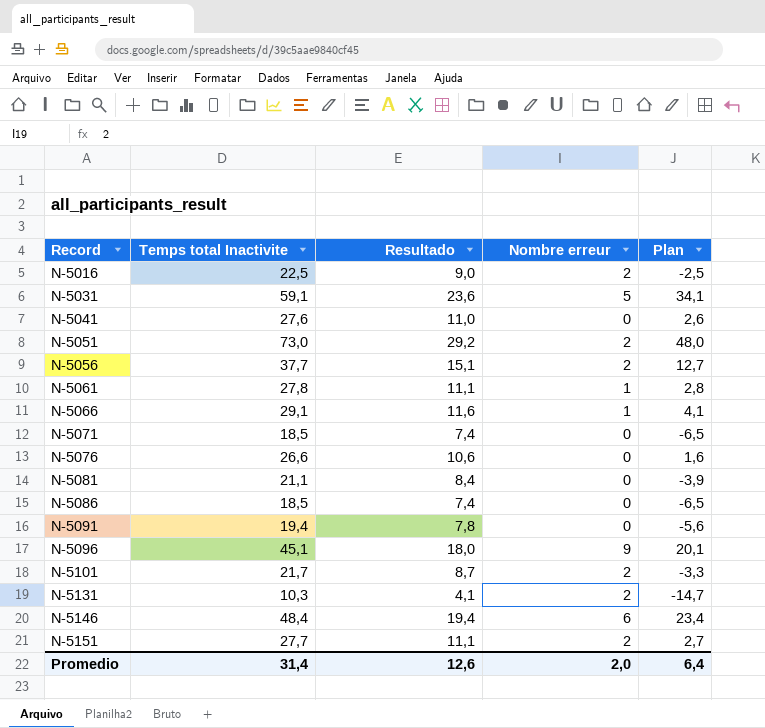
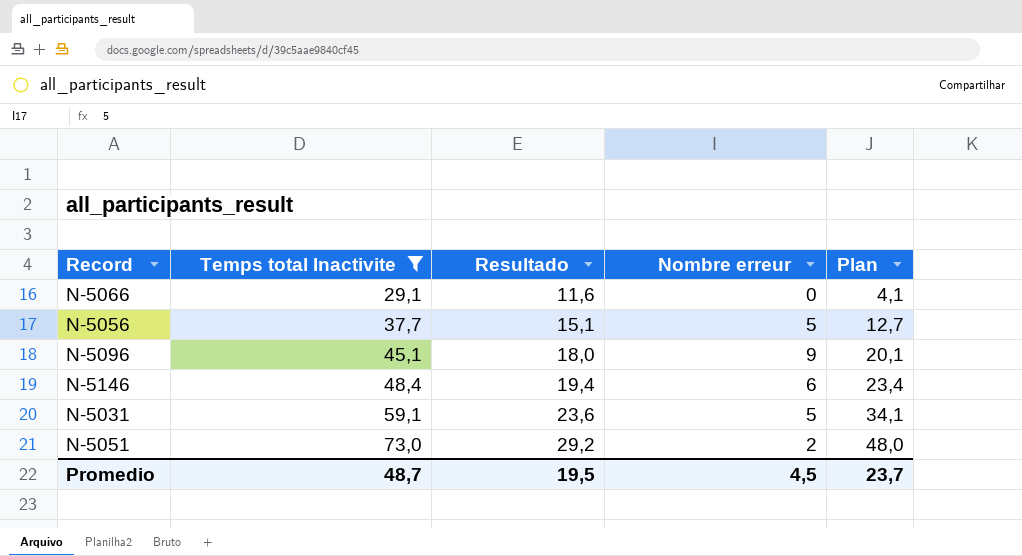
filter: none -> Temps total Inactivite >= 29,1
row order: Record ascending -> Temps total Inactivite ascending
N-5066 | Nombre erreur: 1 -> 0
N-5056 | Nombre erreur: 2 -> 5
Promedio | Temps total Inactivite: 31,4 -> 48,7
Promedio | Resultado: 12,6 -> 19,5
Promedio | Nombre erreur: 2,0 -> 4,5
Promedio | Plan: 6,4 -> 23,7

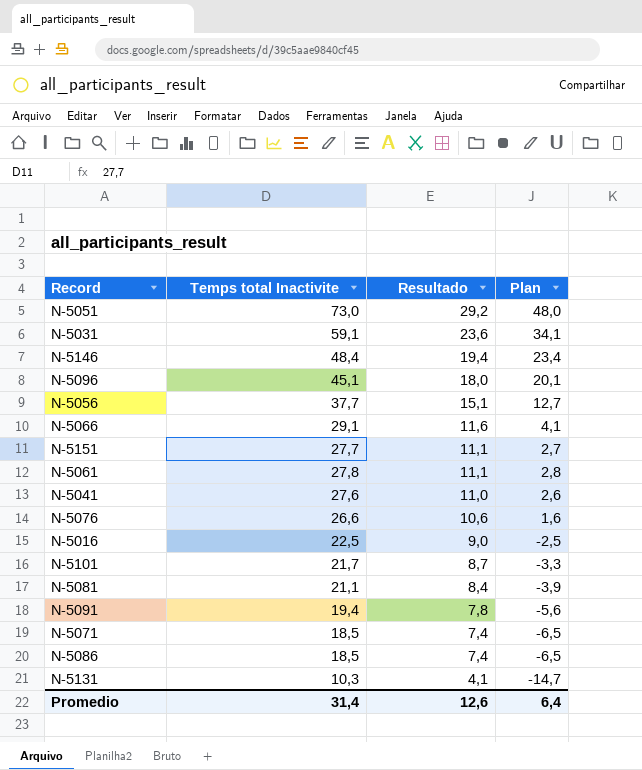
filter: Temps total Inactivite >= 29,1 -> none
row order: Temps total Inactivite ascending -> Resultado descending
column Nombre erreur | position: 4 -> none
Promedio | Temps total Inactivite: 48,7 -> 31,4
Promedio | Resultado: 19,5 -> 12,6
Promedio | Plan: 23,7 -> 6,4

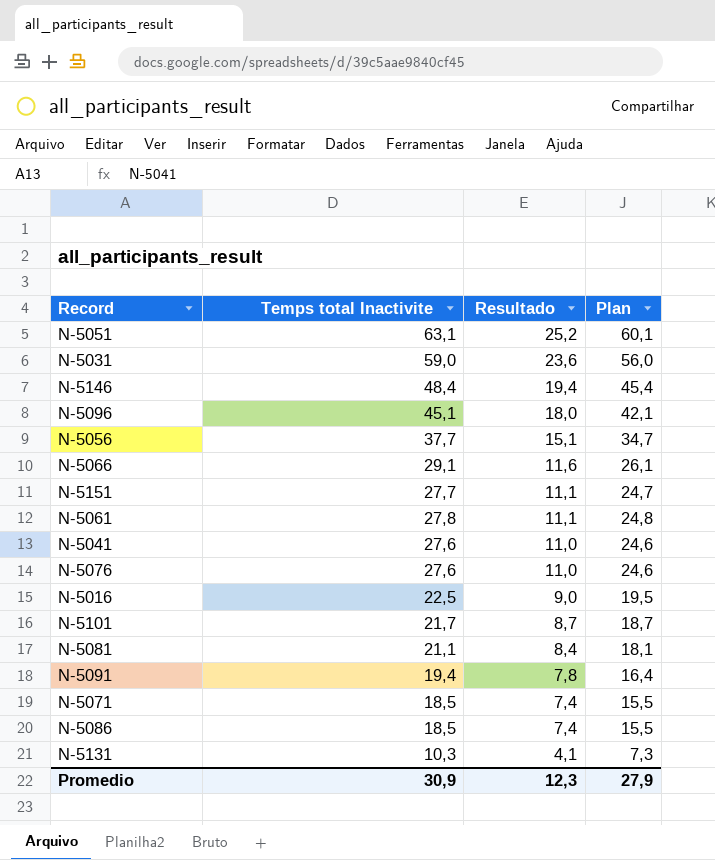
column Plan | formula: [Temps total Inactivite] - 25 -> [Temps total Inactivite] - 3
N-5051 | Temps total Inactivite: 73,0 -> 63,1
N-5051 | Resultado: 29,2 -> 25,2
N-5031 | Temps total Inactivite: 59,1 -> 59,0
N-5076 | Temps total Inactivite: 26,6 -> 27,6
N-5076 | Resultado: 10,6 -> 11,0
Promedio | Temps total Inactivite: 31,4 -> 30,9
Promedio | Resultado: 12,6 -> 12,3
Promedio | Plan: 6,4 -> 27,9

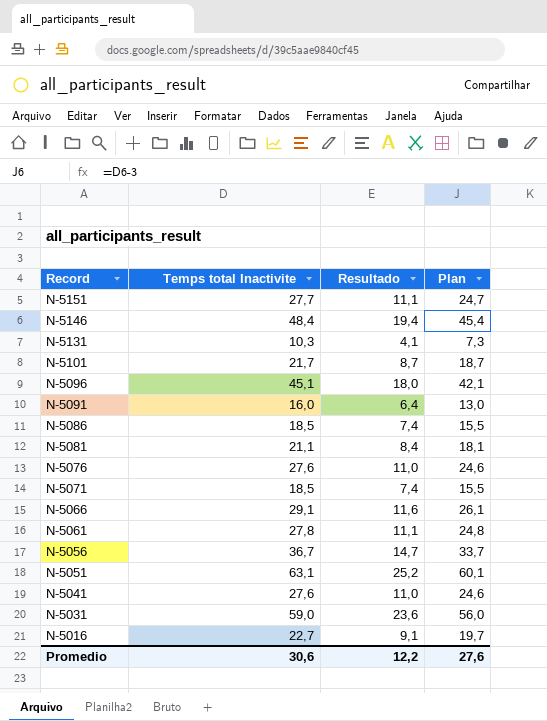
row order: Resultado descending -> Record descending
N-5091 | Temps total Inactivite: 19,4 -> 16,0
N-5091 | Resultado: 7,8 -> 6,4
N-5091 | Plan: 16,4 -> 13,0
N-5056 | Temps total Inactivite: 37,7 -> 36,7
N-5056 | Resultado: 15,1 -> 14,7
N-5056 | Plan: 34,7 -> 33,7
N-5016 | Temps total Inactivite: 22,5 -> 22,7
N-5016 | Resultado: 9,0 -> 9,1
N-5016 | Plan: 19,5 -> 19,7
Promedio | Temps total Inactivite: 30,9 -> 30,6
Promedio | Resultado: 12,3 -> 12,2
Promedio | Plan: 27,9 -> 27,6

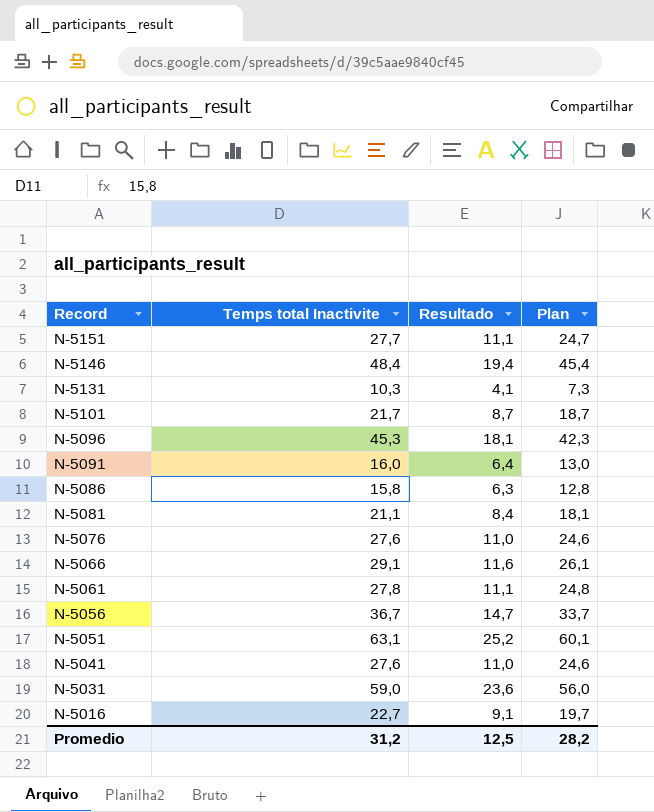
row N-5071: 18,5 | 7,4 | 15,5 -> none
N-5096 | Temps total Inactivite: 45,1 -> 45,3
N-5096 | Resultado: 18,0 -> 18,1
N-5096 | Plan: 42,1 -> 42,3
N-5086 | Temps total Inactivite: 18,5 -> 15,8
N-5086 | Resultado: 7,4 -> 6,3
N-5086 | Plan: 15,5 -> 12,8
Promedio | Temps total Inactivite: 30,6 -> 31,2
Promedio | Resultado: 12,2 -> 12,5
Promedio | Plan: 27,6 -> 28,2

